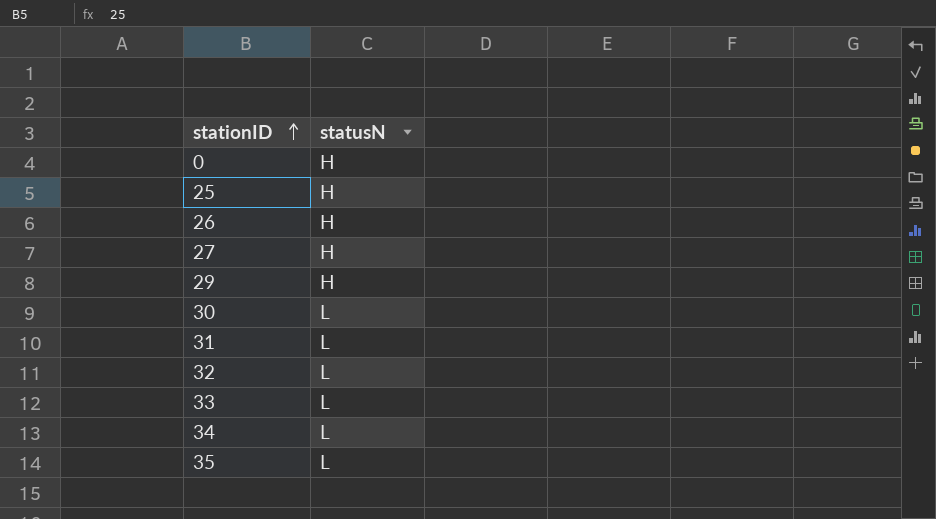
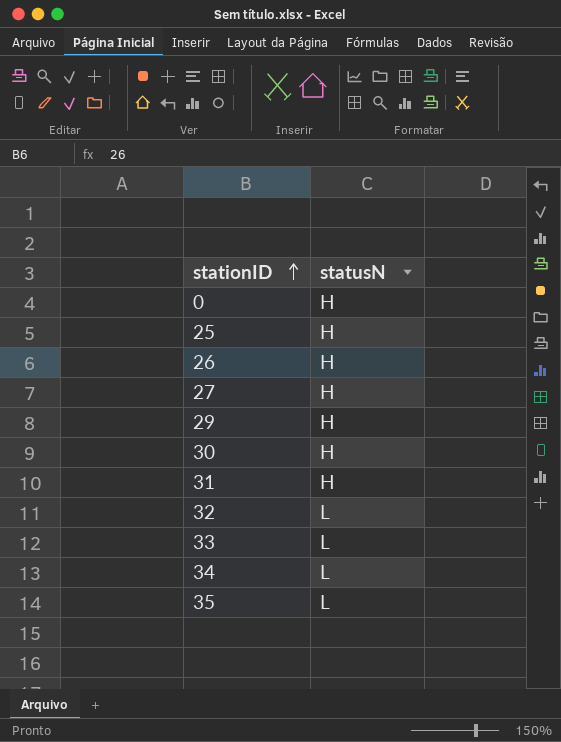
30 | statusN: L -> H
31 | statusN: L -> H

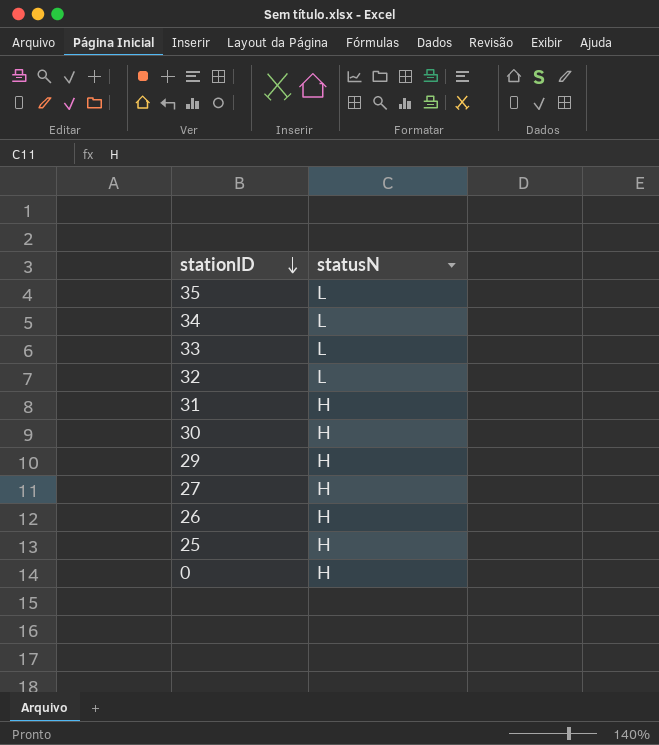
row order: stationID ascending -> stationID descending

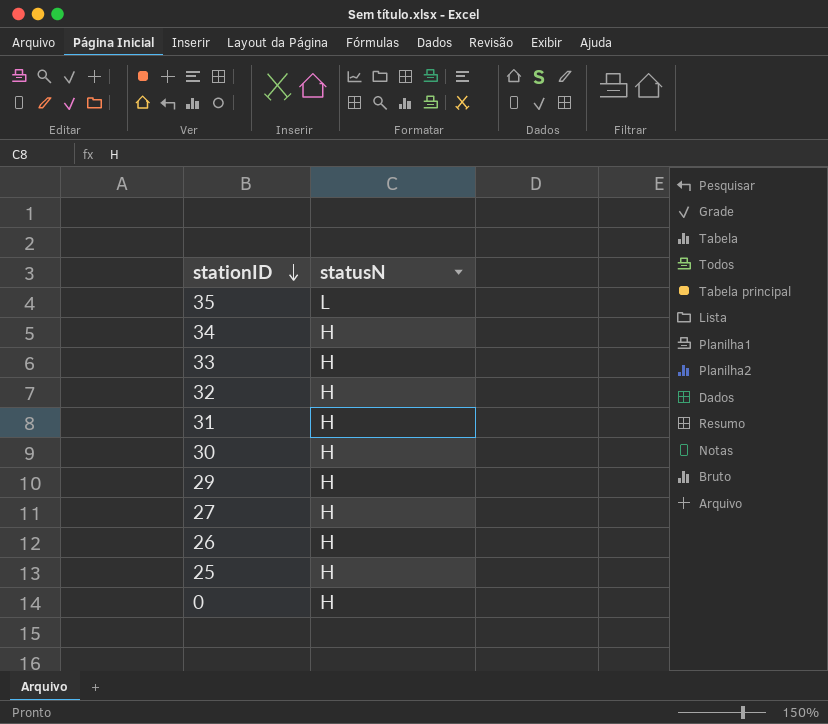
34 | statusN: L -> H
33 | statusN: L -> H
32 | statusN: L -> H

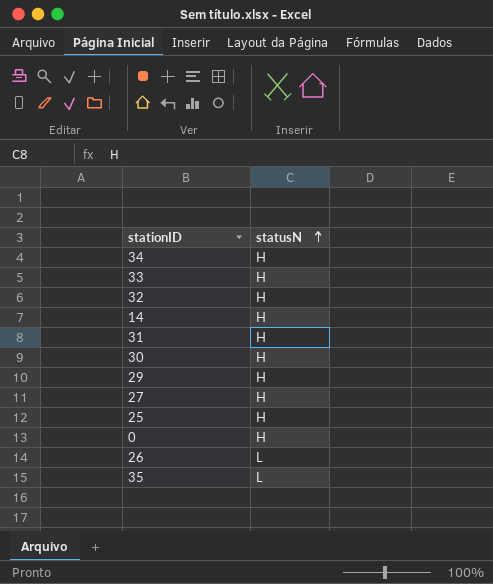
row order: stationID descending -> statusN ascending
row 14: none -> H
26 | statusN: H -> L

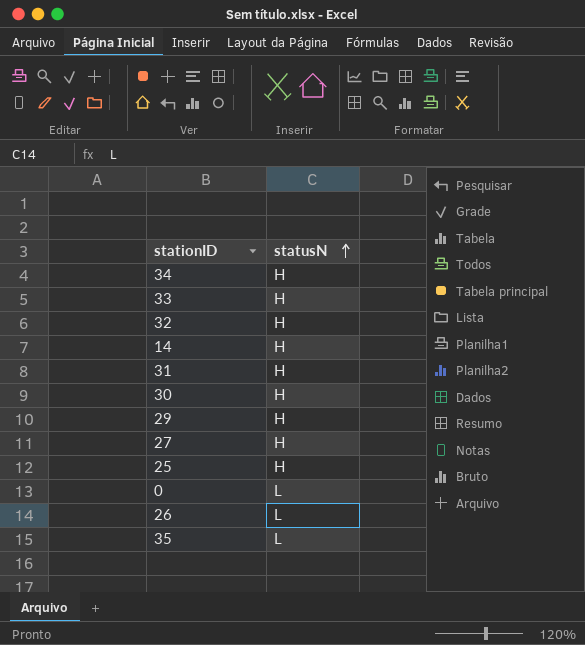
0 | statusN: H -> L

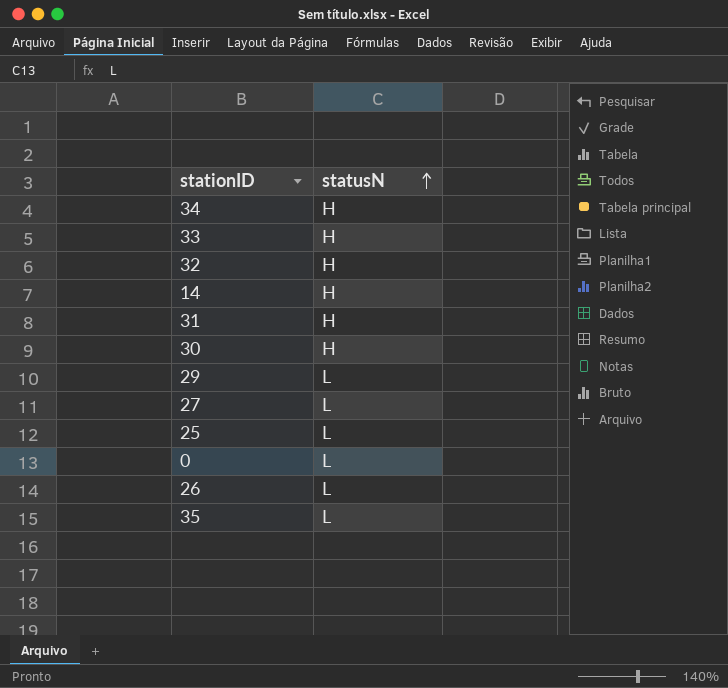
29 | statusN: H -> L
27 | statusN: H -> L
25 | statusN: H -> L

